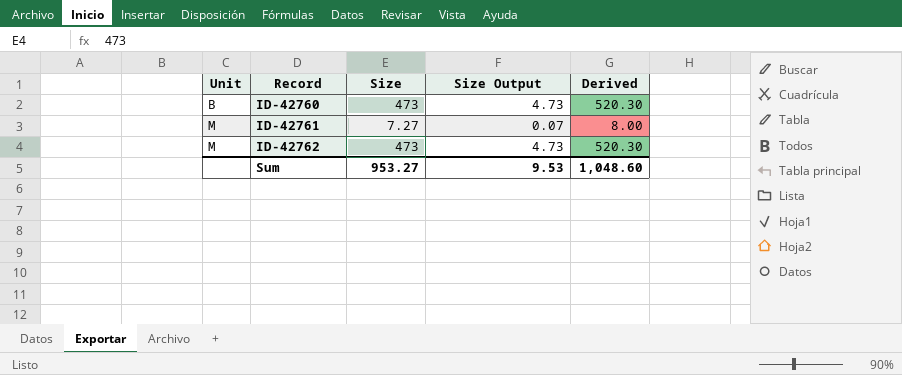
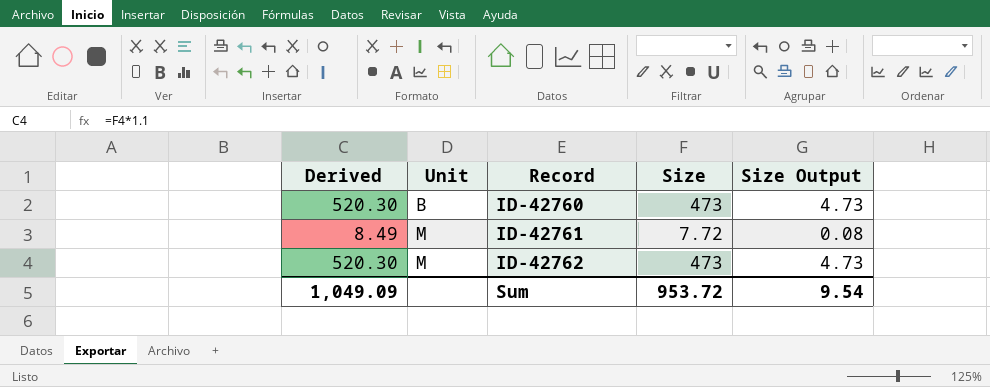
column Derived | position: 5 -> 1
ID-42761 | Derived: 8.00 -> 8.49
ID-42761 | Size: 7.27 -> 7.72
ID-42761 | Size Output: 0.07 -> 0.08
Sum | Derived: 1,048.60 -> 1,049.09
Sum | Size: 953.27 -> 953.72
Sum | Size Output: 9.53 -> 9.54

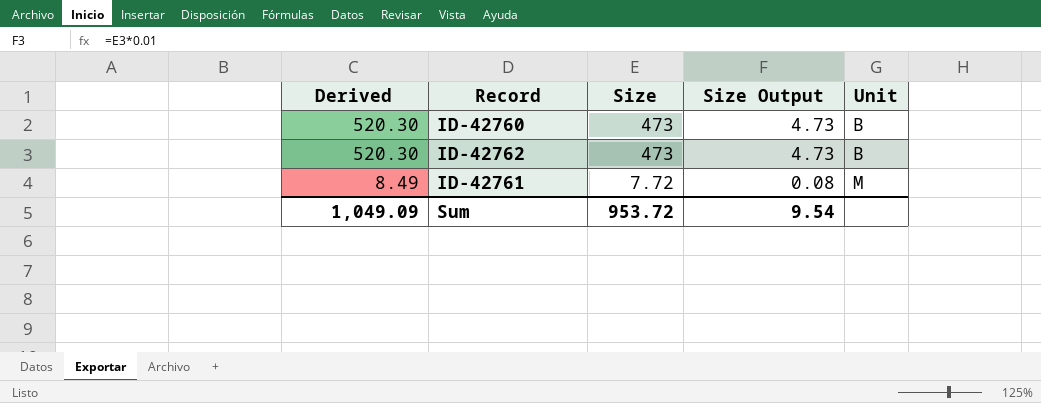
row order: Unit ascending -> Derived descending
column Unit | position: 2 -> 5
ID-42762 | Unit: M -> B

